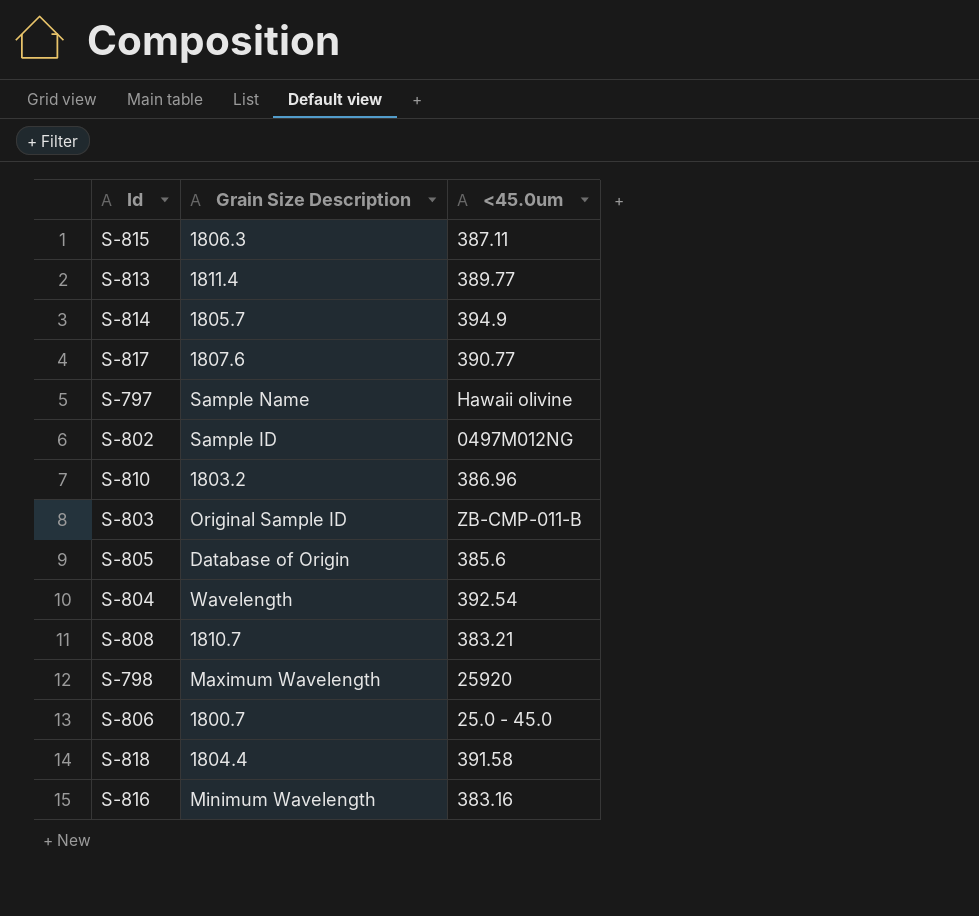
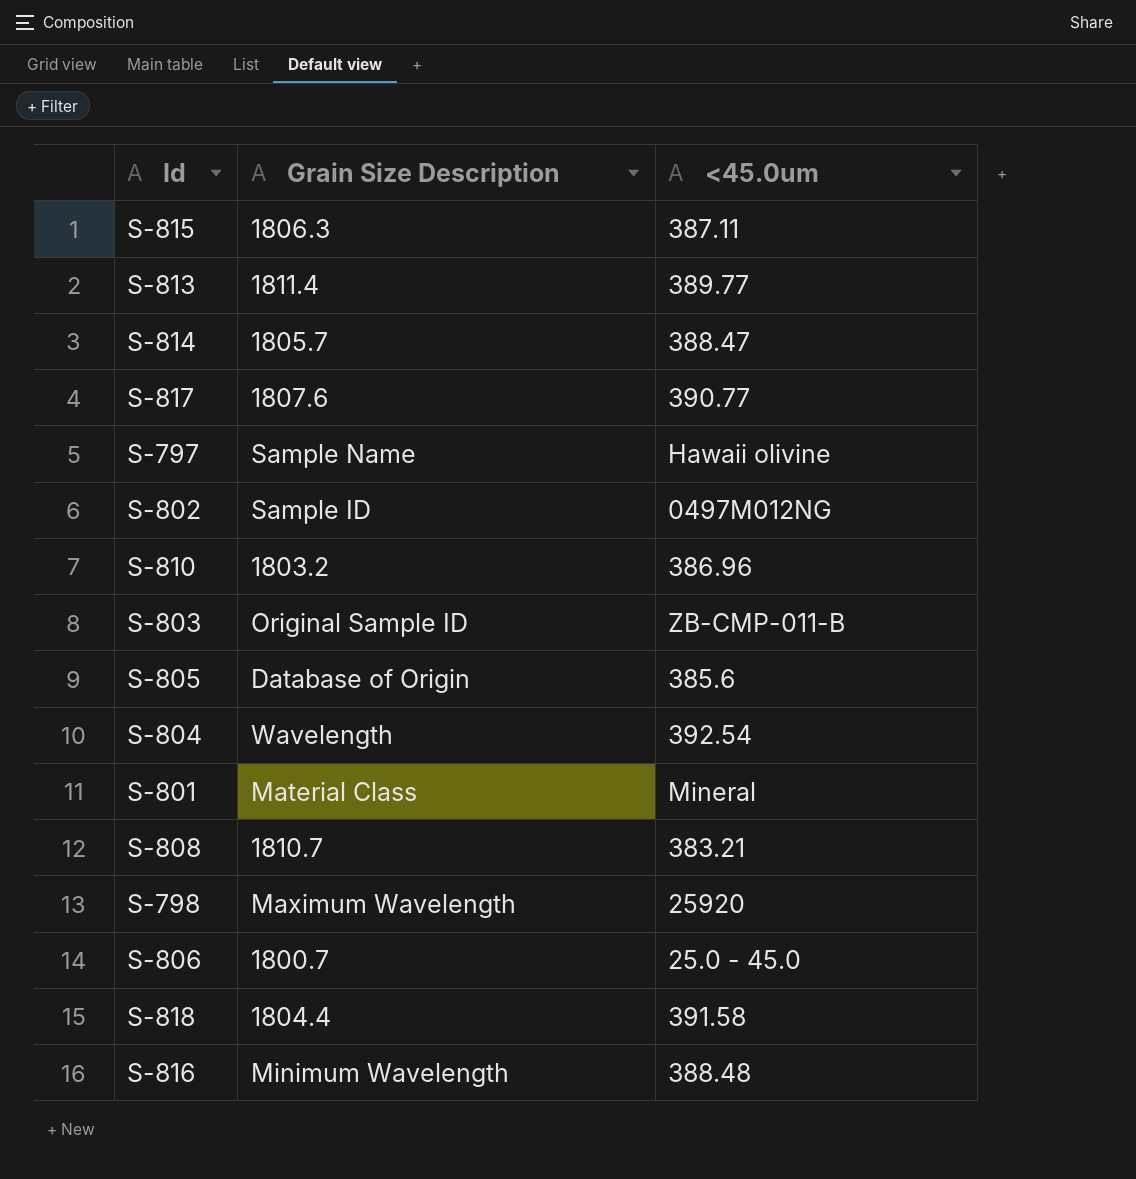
S-814 | <45.0um: 394.9 -> 388.47
row S-801: none -> Material Class | Mineral
S-816 | <45.0um: 383.16 -> 388.48

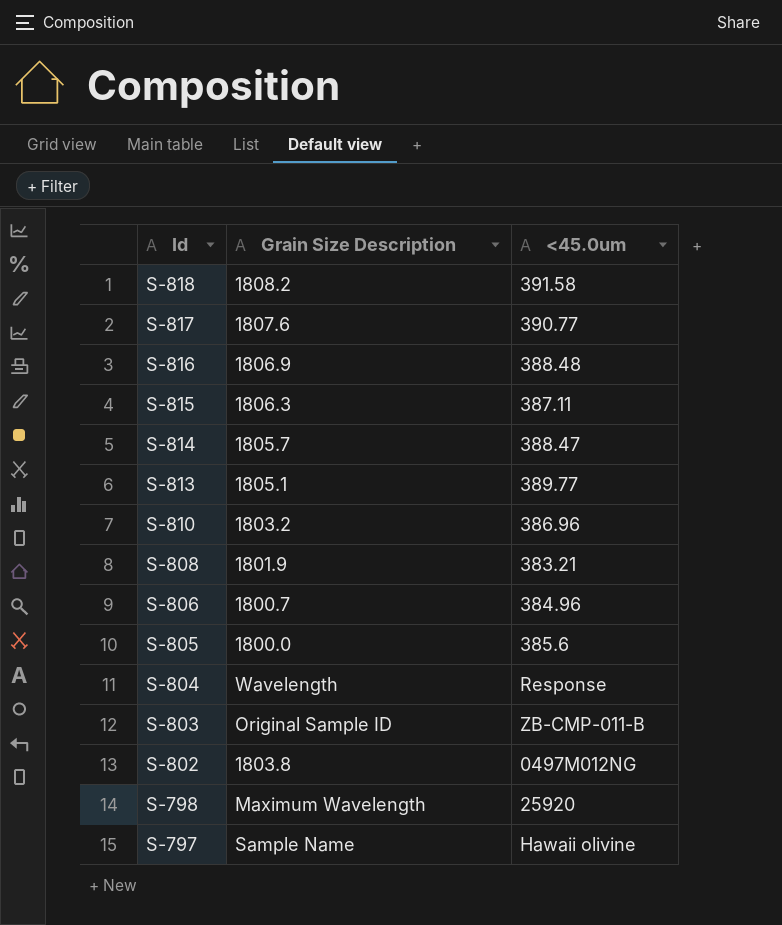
row order: none -> Id descending
row S-801: Material Class | Mineral -> none
S-818 | Grain Size Description: 1804.4 -> 1808.2
S-816 | Grain Size Description: Minimum Wavelength -> 1806.9
S-813 | Grain Size Description: 1811.4 -> 1805.1
S-808 | Grain Size Description: 1810.7 -> 1801.9
S-806 | <45.0um: 25.0 - 45.0 -> 384.96
S-805 | Grain Size Description: Database of Origin -> 1800.0
S-804 | <45.0um: 392.54 -> Response
S-802 | Grain Size Description: Sample ID -> 1803.8

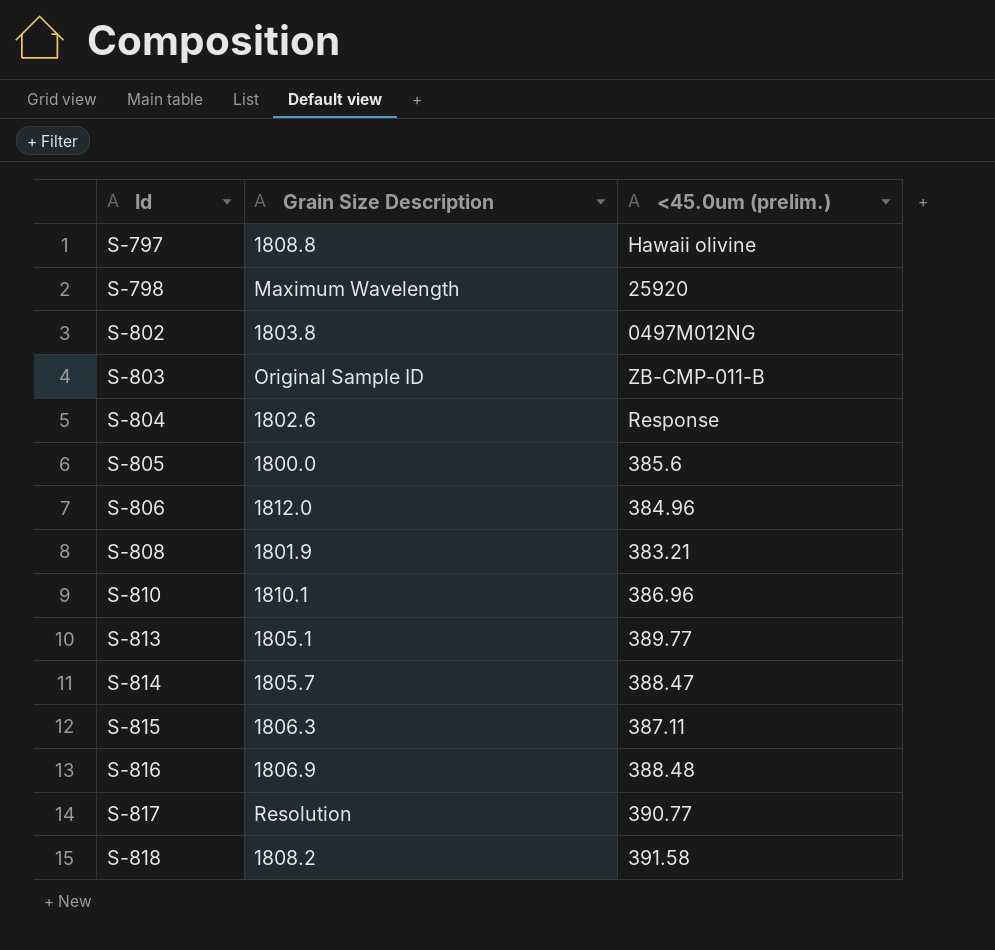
row order: Id descending -> Id ascending
column name: <45.0um -> <45.0um (prelim.)
S-797 | Grain Size Description: Sample Name -> 1808.8
S-804 | Grain Size Description: Wavelength -> 1802.6
S-806 | Grain Size Description: 1800.7 -> 1812.0
S-810 | Grain Size Description: 1803.2 -> 1810.1
S-817 | Grain Size Description: 1807.6 -> Resolution

